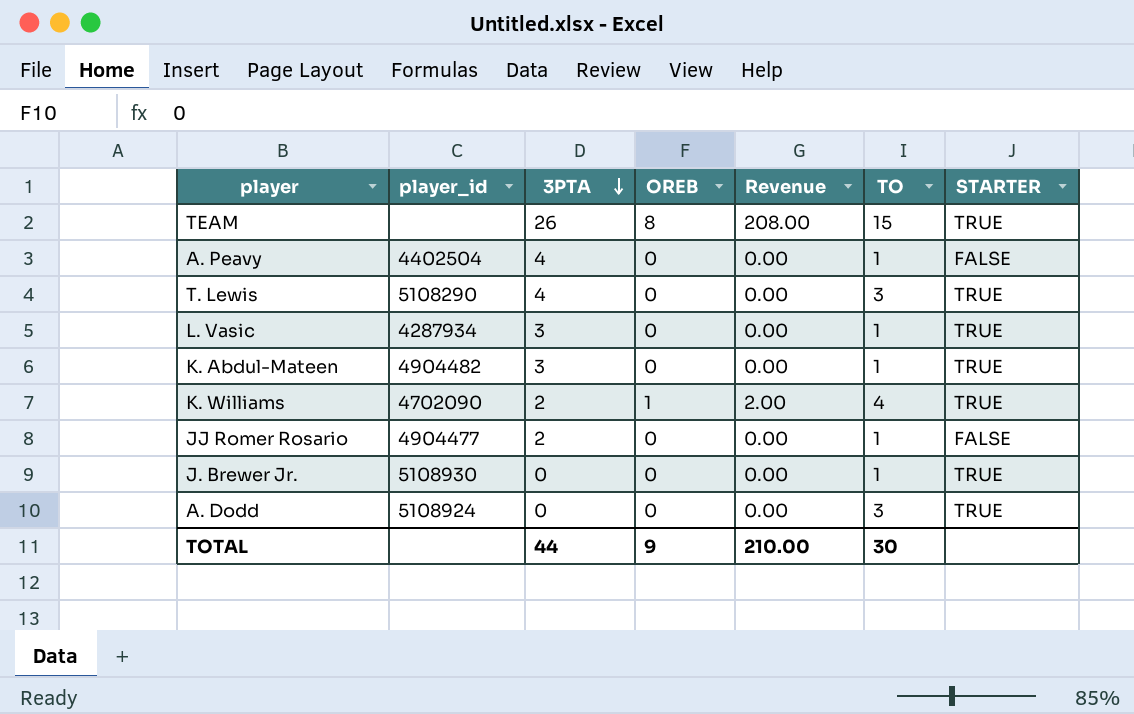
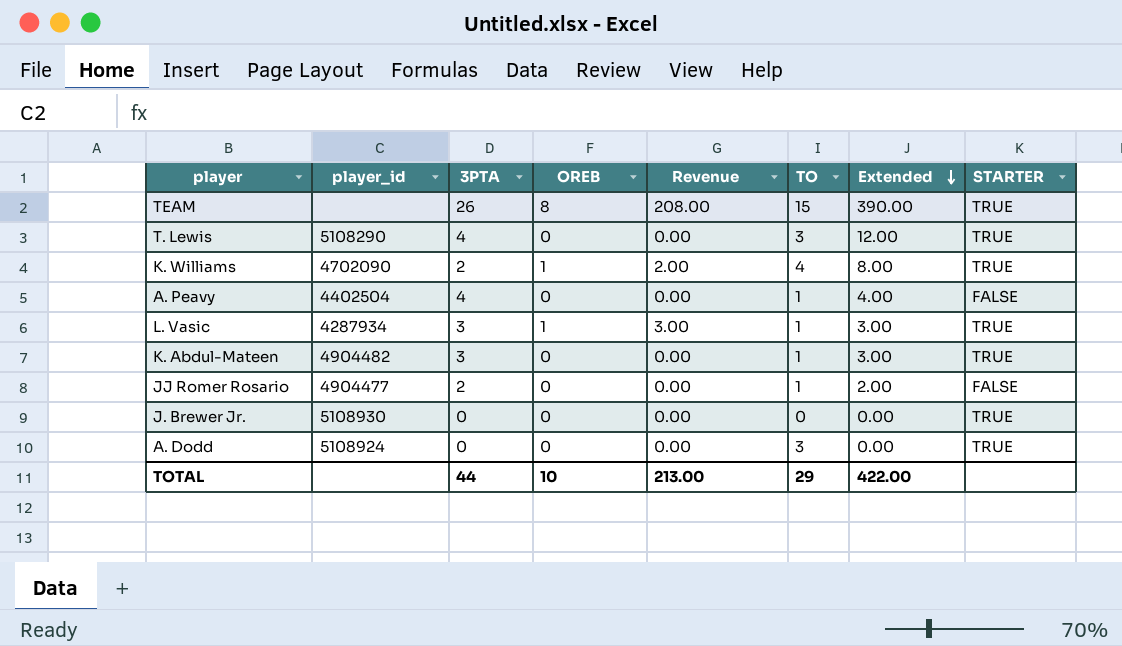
row order: 3PTA descending -> Extended descending
column Extended | formula: none -> [3PTA] * [TO]
L. Vasic | OREB: 0 -> 1
L. Vasic | Revenue: 0.00 -> 3.00
J. Brewer Jr. | TO: 1 -> 0
TOTAL | OREB: 9 -> 10
TOTAL | Revenue: 210.00 -> 213.00
TOTAL | TO: 30 -> 29

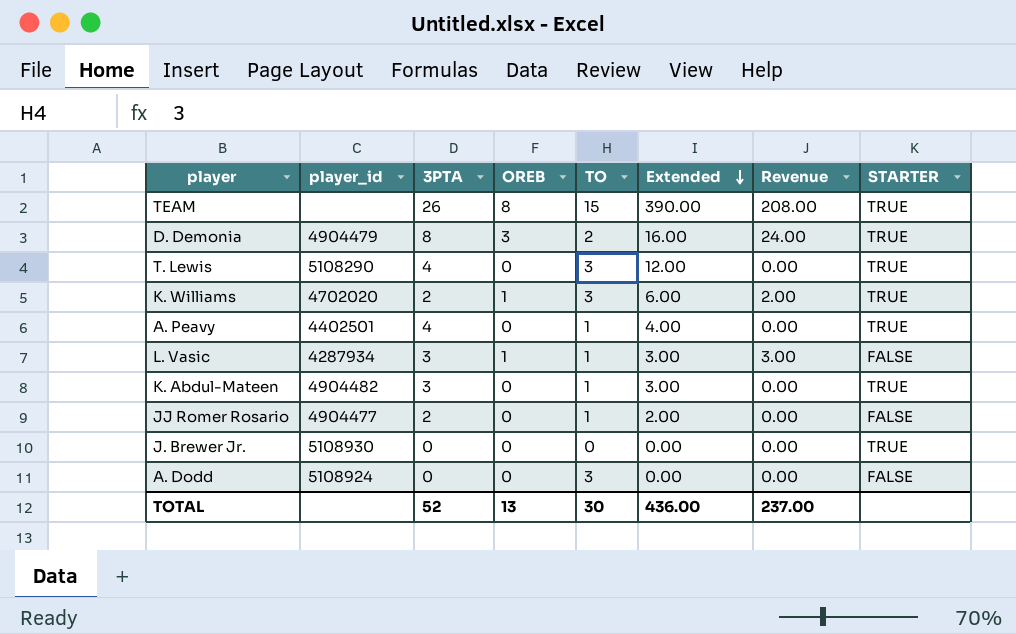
column Revenue | position: 5 -> 7
row D. Demonia: none -> 4904479 | 8 | 3 | 2 | 16.00 | 24.00 | TRUE
K. Williams | player_id: 4702090 -> 4702020
K. Williams | TO: 4 -> 3
K. Williams | Extended: 8.00 -> 6.00
A. Peavy | player_id: 4402504 -> 4402501
A. Peavy | STARTER: FALSE -> TRUE
L. Vasic | STARTER: TRUE -> FALSE
A. Dodd | STARTER: TRUE -> FALSE
TOTAL | 3PTA: 44 -> 52
TOTAL | OREB: 10 -> 13
TOTAL | TO: 29 -> 30
TOTAL | Extended: 422.00 -> 436.00
TOTAL | Revenue: 213.00 -> 237.00

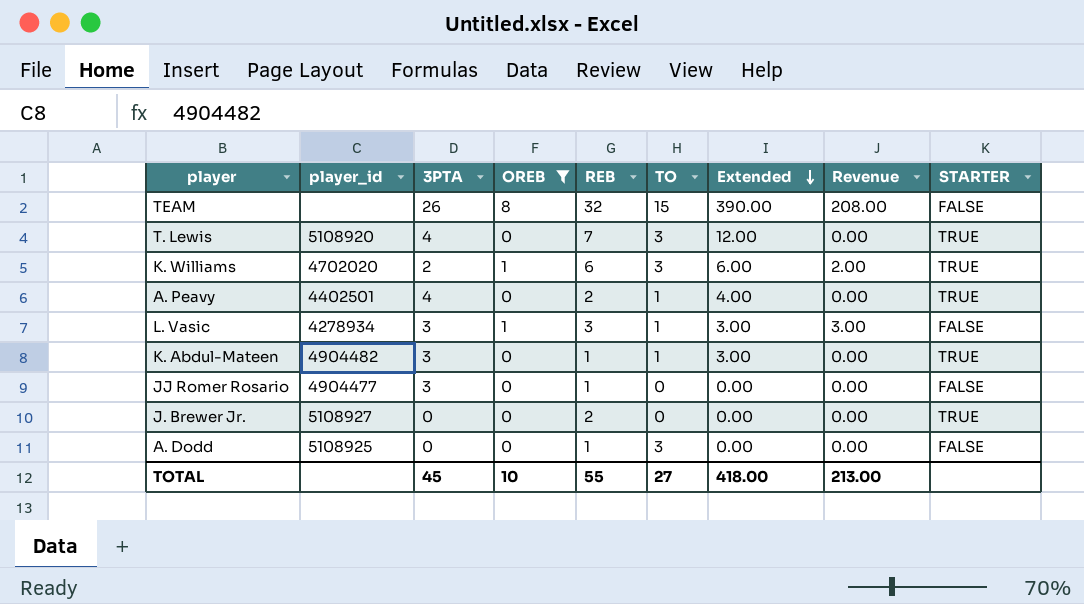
filter: none -> OREB != 3
column REB | position: none -> 5
TEAM | STARTER: TRUE -> FALSE
T. Lewis | player_id: 5108290 -> 5108920
L. Vasic | player_id: 4287934 -> 4278934
JJ Romer Rosario | 3PTA: 2 -> 3
JJ Romer Rosario | TO: 1 -> 0
JJ Romer Rosario | Extended: 2.00 -> 0.00
J. Brewer Jr. | player_id: 5108930 -> 5108927
A. Dodd | player_id: 5108924 -> 5108925
TOTAL | 3PTA: 52 -> 45
TOTAL | OREB: 13 -> 10
TOTAL | TO: 30 -> 27
TOTAL | Extended: 436.00 -> 418.00
TOTAL | Revenue: 237.00 -> 213.00

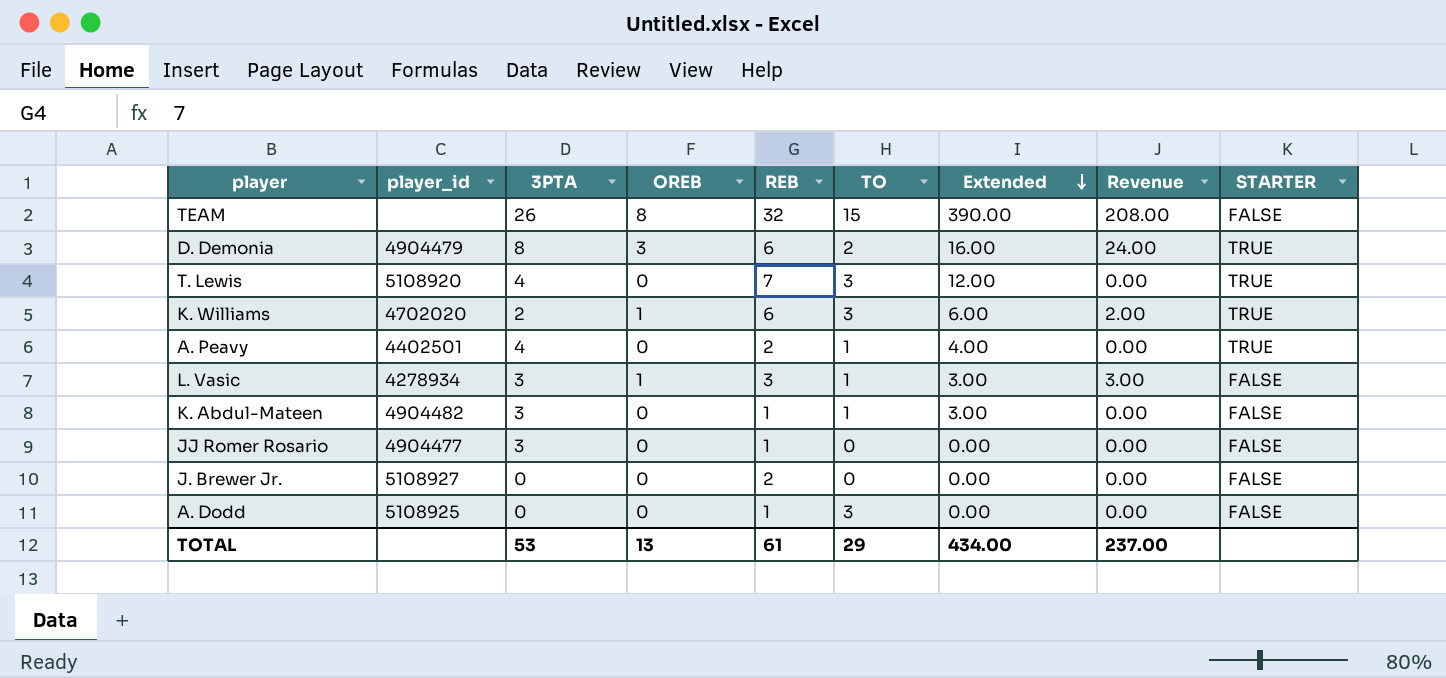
filter: OREB != 3 -> none
K. Abdul-Mateen | STARTER: TRUE -> FALSE
J. Brewer Jr. | STARTER: TRUE -> FALSE
TOTAL | 3PTA: 45 -> 53
TOTAL | OREB: 10 -> 13
TOTAL | REB: 55 -> 61
TOTAL | TO: 27 -> 29
TOTAL | Extended: 418.00 -> 434.00
TOTAL | Revenue: 213.00 -> 237.00

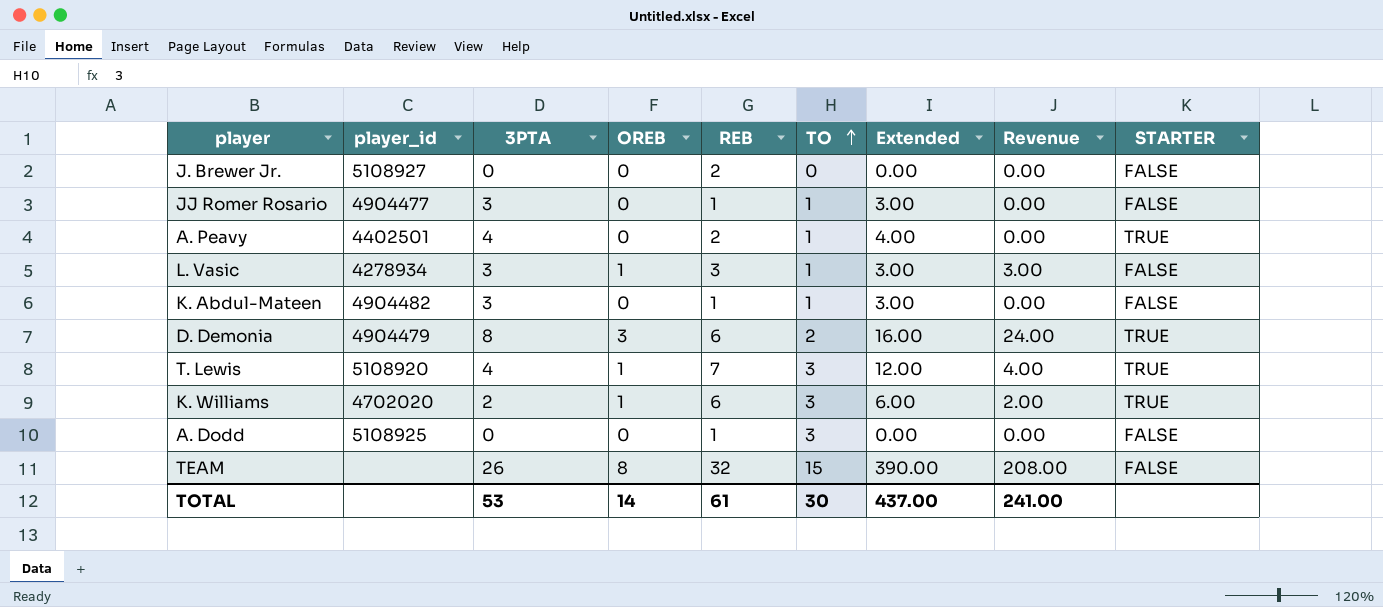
row order: Extended descending -> TO ascending
JJ Romer Rosario | TO: 0 -> 1
JJ Romer Rosario | Extended: 0.00 -> 3.00
T. Lewis | OREB: 0 -> 1
T. Lewis | Revenue: 0.00 -> 4.00
TOTAL | OREB: 13 -> 14
TOTAL | TO: 29 -> 30
TOTAL | Extended: 434.00 -> 437.00
TOTAL | Revenue: 237.00 -> 241.00

